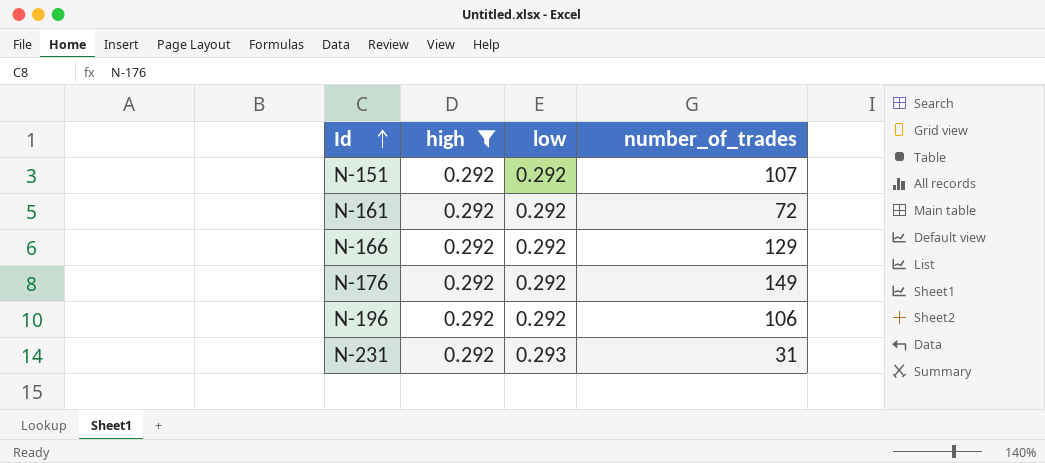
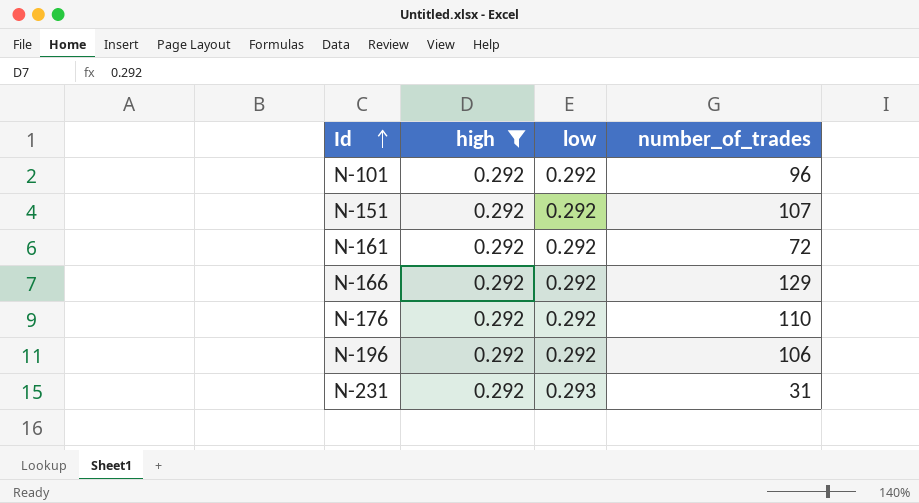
row N-101: none -> 0.292 | 0.292 | 96
N-176 | number_of_trades: 149 -> 110

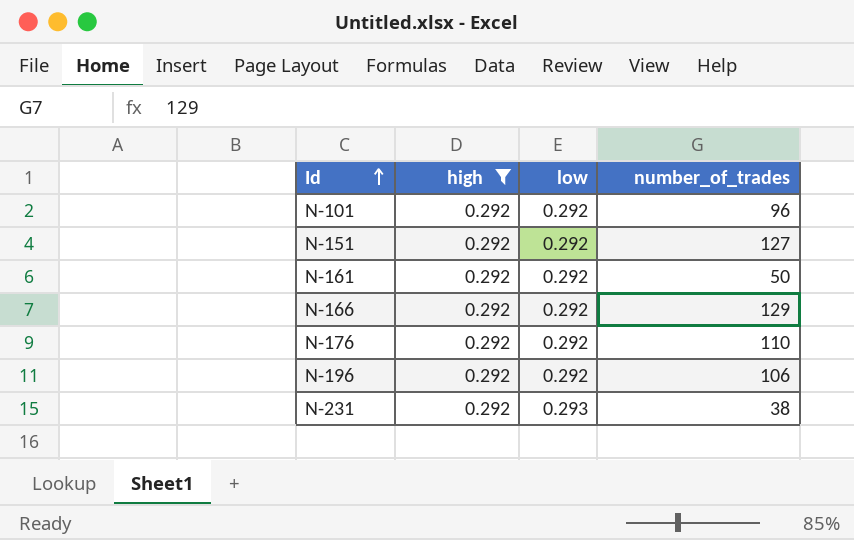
N-151 | number_of_trades: 107 -> 127
N-161 | number_of_trades: 72 -> 50
N-231 | number_of_trades: 31 -> 38

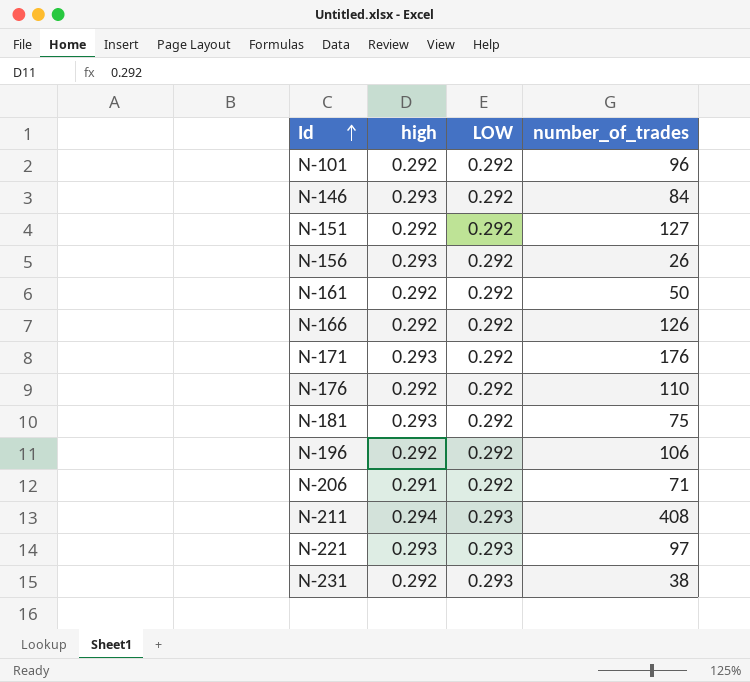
filter: high = 0.292 -> none
column name: low -> LOW
N-166 | number_of_trades: 129 -> 126

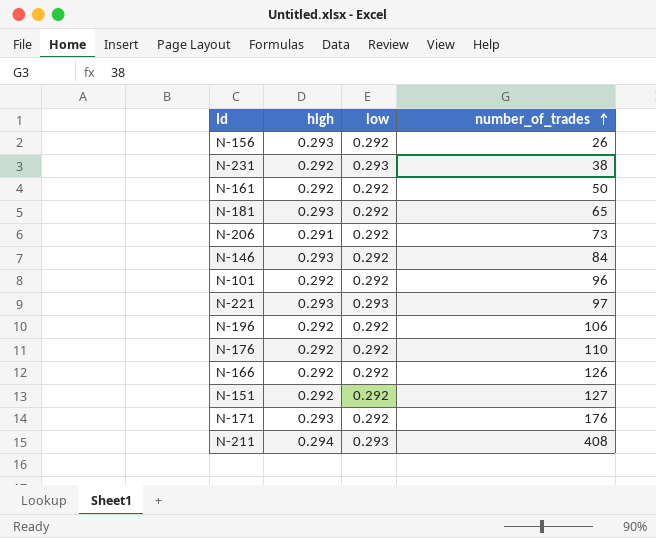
row order: Id ascending -> number_of_trades ascending
column name: LOW -> low
N-181 | number_of_trades: 75 -> 65
N-206 | number_of_trades: 71 -> 73

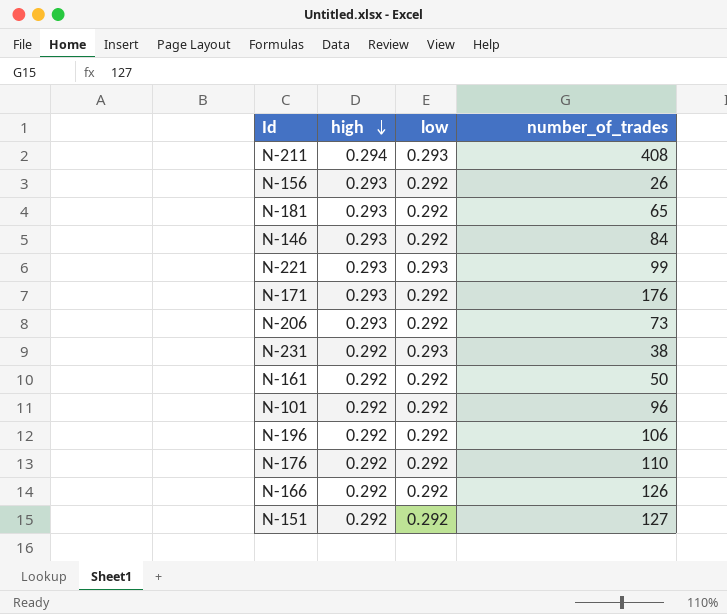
row order: number_of_trades ascending -> high descending
N-221 | number_of_trades: 97 -> 99
N-206 | high: 0.291 -> 0.293

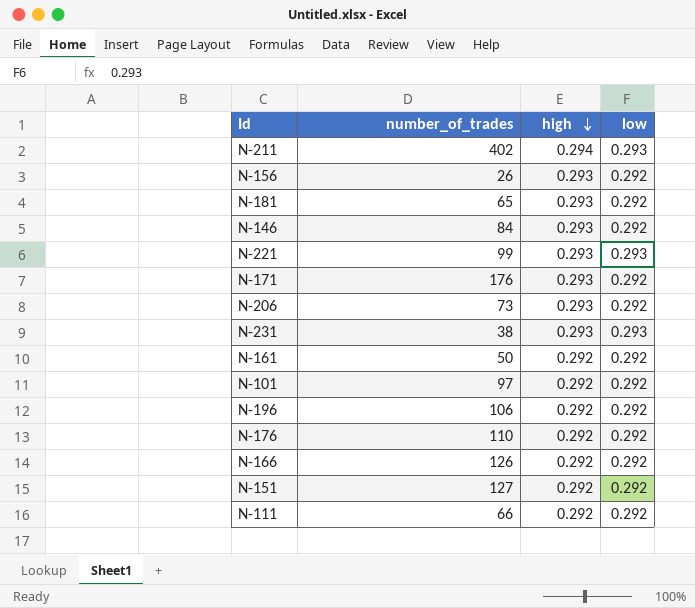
column number_of_trades | position: 4 -> 2
N-211 | number_of_trades: 408 -> 402
N-231 | high: 0.292 -> 0.293
N-101 | number_of_trades: 96 -> 97
row N-111: none -> 66 | 0.292 | 0.292

